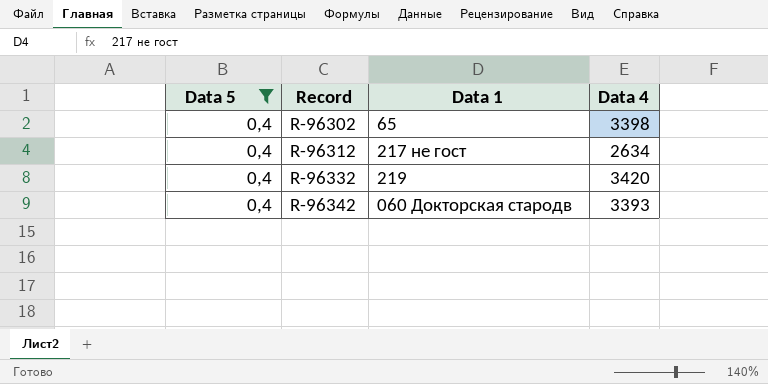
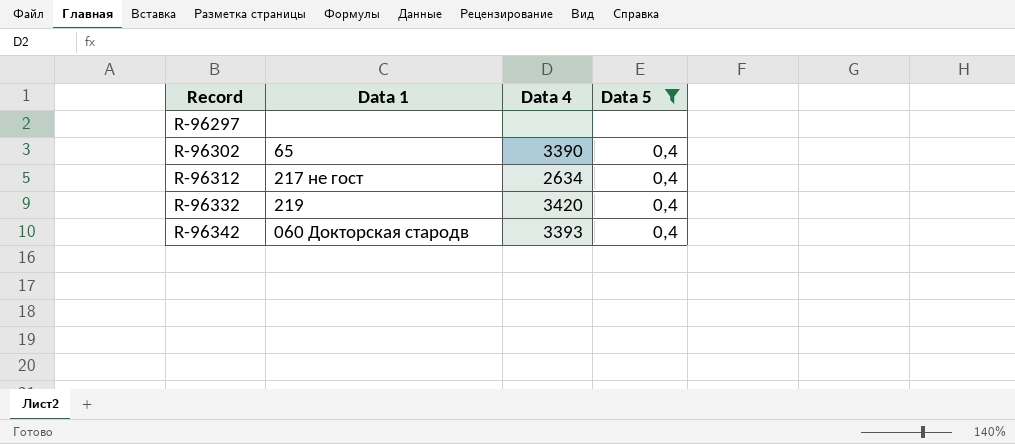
column Data 5 | position: 1 -> 4
row R-96297: none -> none | none | none
R-96302 | Data 4: 3398 -> 3390

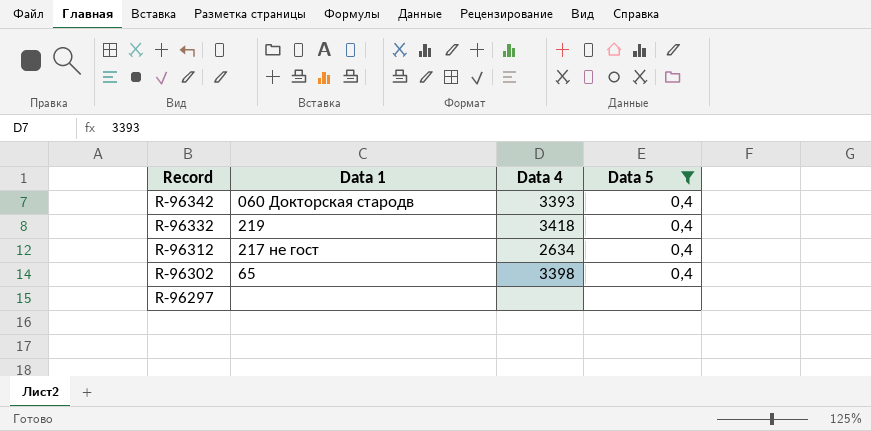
row order: Record ascending -> Record descending
R-96332 | Data 4: 3420 -> 3418
R-96302 | Data 4: 3390 -> 3398

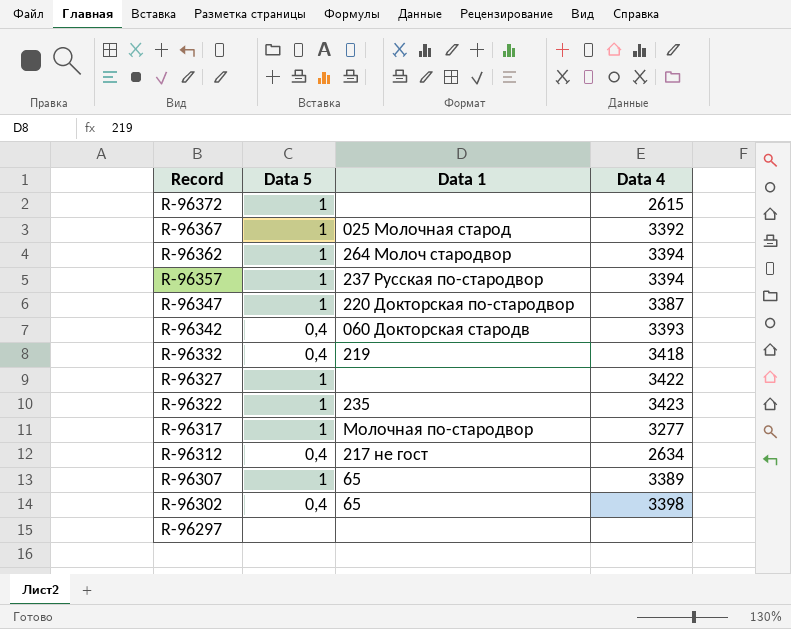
filter: Data 5 != 1 -> none
column Data 5 | position: 4 -> 2

